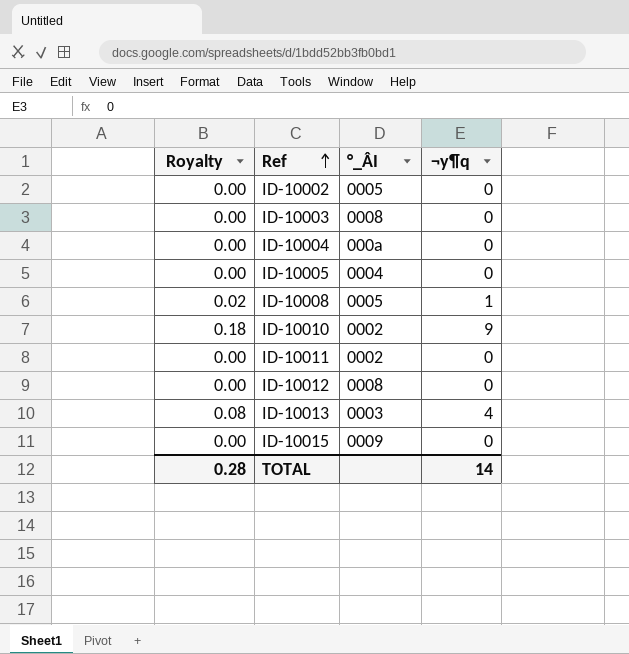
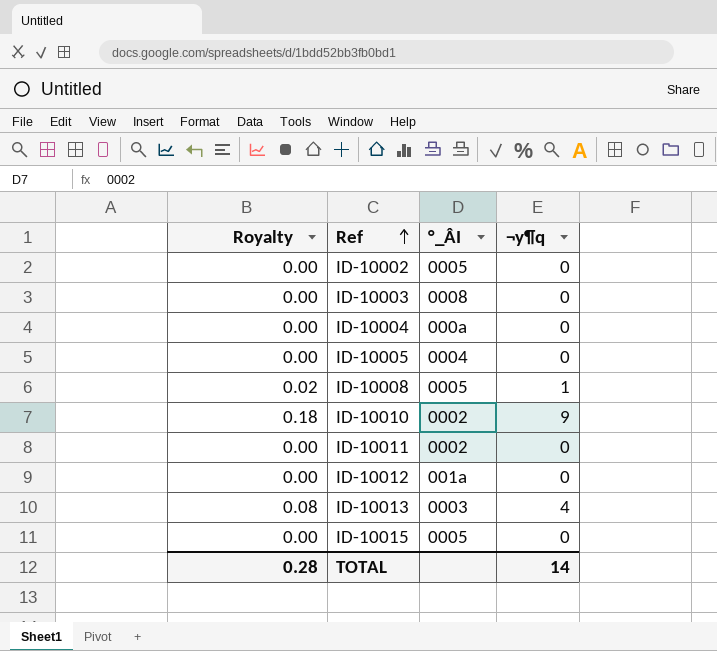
ID-10012 | °_ÂI: 0008 -> 001a
ID-10015 | °_ÂI: 0009 -> 0005

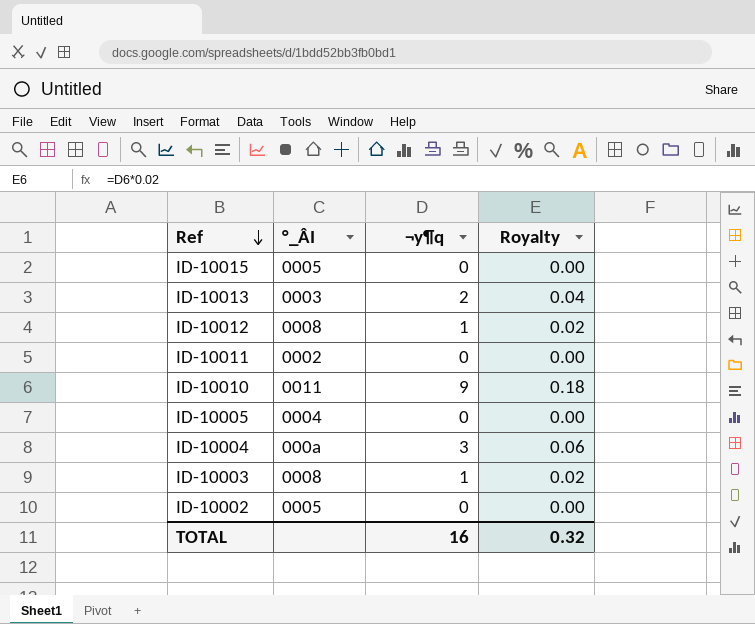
row order: Ref ascending -> Ref descending
column Royalty | position: 1 -> 4
row ID-10008: 0.02 | 0005 | 1 -> none
ID-10013 | ¬y¶q: 4 -> 2
ID-10013 | Royalty: 0.08 -> 0.04
ID-10012 | °_ÂI: 001a -> 0008
ID-10012 | ¬y¶q: 0 -> 1
ID-10012 | Royalty: 0.00 -> 0.02
ID-10010 | °_ÂI: 0002 -> 0011
ID-10004 | ¬y¶q: 0 -> 3
ID-10004 | Royalty: 0.00 -> 0.06
ID-10003 | ¬y¶q: 0 -> 1
ID-10003 | Royalty: 0.00 -> 0.02
TOTAL | ¬y¶q: 14 -> 16
TOTAL | Royalty: 0.28 -> 0.32

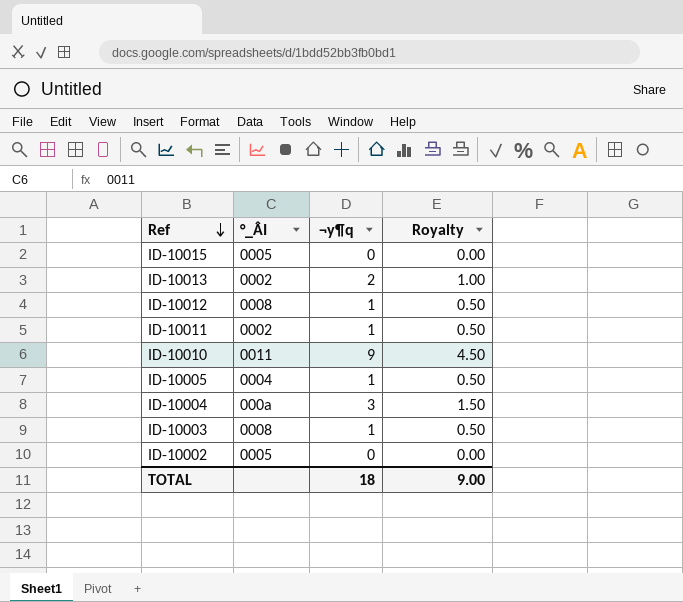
column Royalty | formula: [¬y¶q] * 0.02 -> [¬y¶q] * 0.5
ID-10013 | °_ÂI: 0003 -> 0002
ID-10011 | ¬y¶q: 0 -> 1
ID-10005 | ¬y¶q: 0 -> 1
TOTAL | ¬y¶q: 16 -> 18
TOTAL | Royalty: 0.32 -> 9.00

